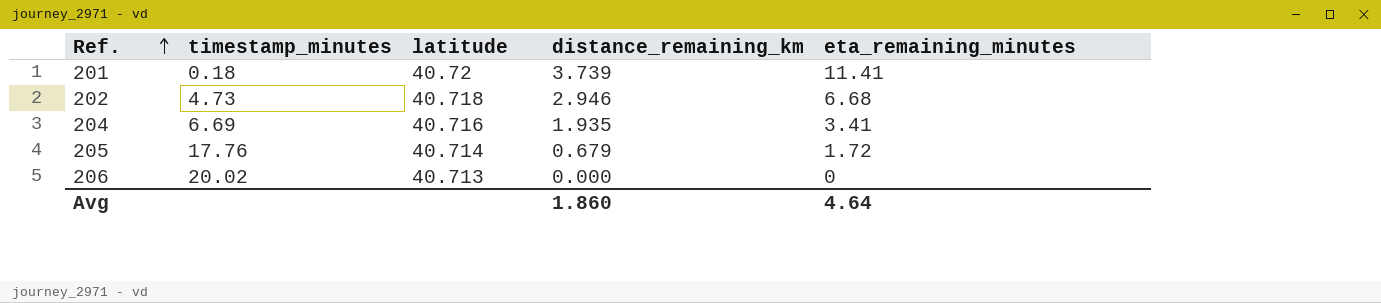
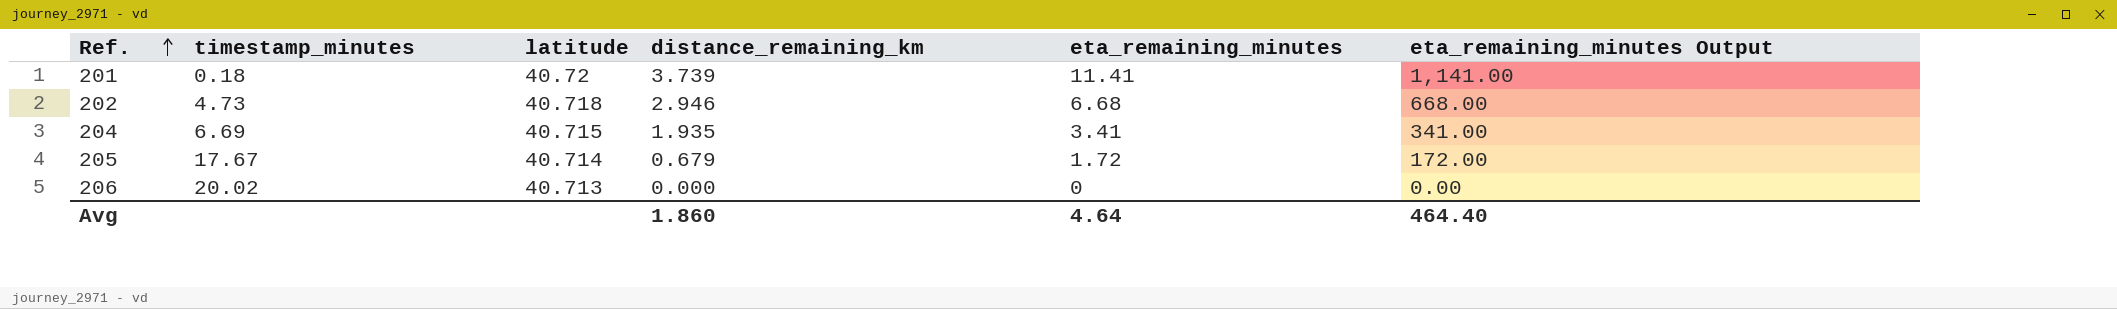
column eta_remaining_minutes Output | formula: none -> [eta_remaining_minutes] * 100
204 | latitude: 40.716 -> 40.715
205 | timestamp_minutes: 17.76 -> 17.67

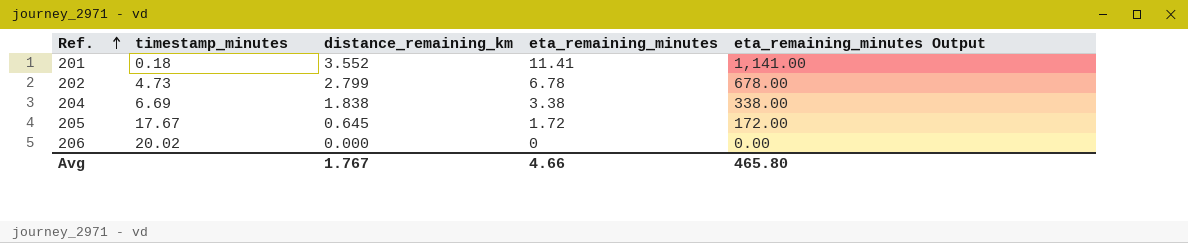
column latitude | position: 3 -> none
201 | distance_remaining_km: 3.739 -> 3.552
202 | distance_remaining_km: 2.946 -> 2.799
202 | eta_remaining_minutes: 6.68 -> 6.78
202 | eta_remaining_minutes Output: 668.00 -> 678.00
204 | distance_remaining_km: 1.935 -> 1.838
204 | eta_remaining_minutes: 3.41 -> 3.38
204 | eta_remaining_minutes Output: 341.00 -> 338.00
205 | distance_remaining_km: 0.679 -> 0.645
Avg | distance_remaining_km: 1.860 -> 1.767
Avg | eta_remaining_minutes: 4.64 -> 4.66
Avg | eta_remaining_minutes Output: 464.40 -> 465.80

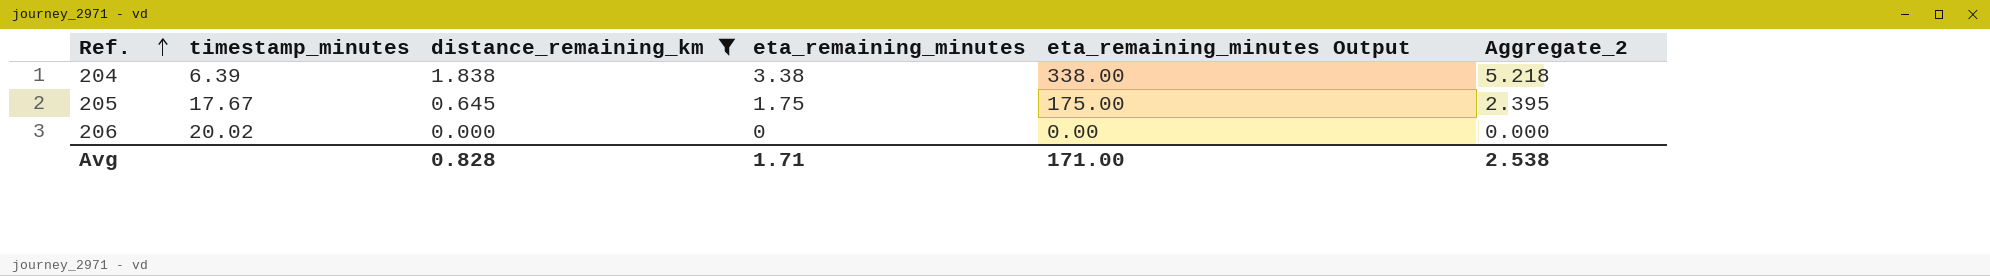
filter: none -> distance_remaining_km <= 1.838
column Aggregate_2 | formula: none -> [distance_remaining_km] + [eta_remaining_minutes]
204 | timestamp_minutes: 6.69 -> 6.39
205 | eta_remaining_minutes: 1.72 -> 1.75
205 | eta_remaining_minutes Output: 172.00 -> 175.00
Avg | distance_remaining_km: 1.767 -> 0.828
Avg | eta_remaining_minutes: 4.66 -> 1.71
Avg | eta_remaining_minutes Output: 465.80 -> 171.00

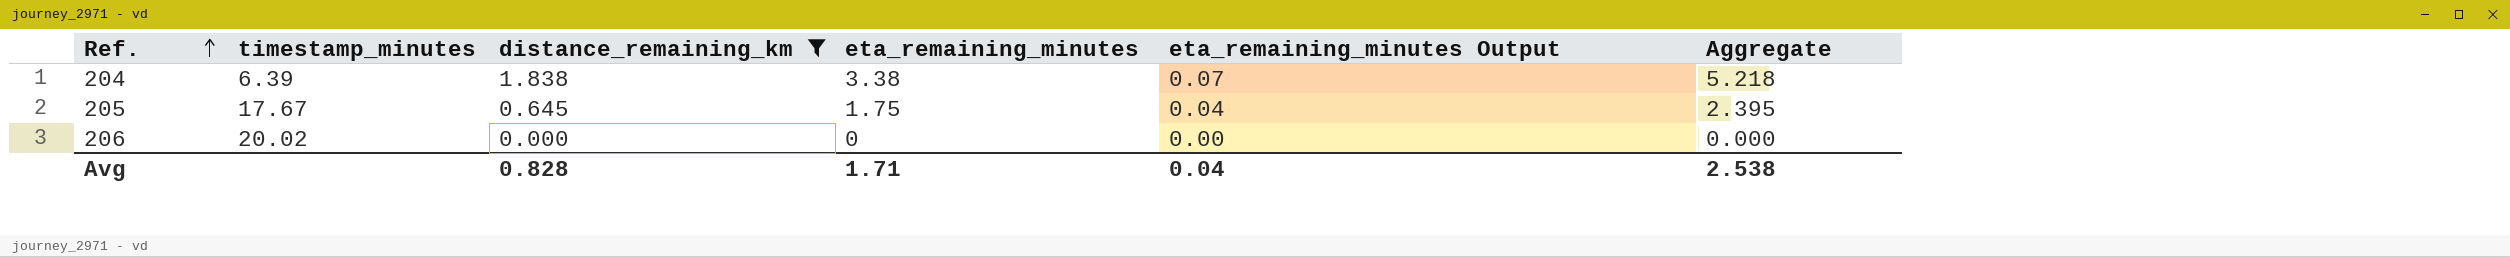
column eta_remaining_minutes Output | formula: [eta_remaining_minutes] * 100 -> [eta_remaining_minutes] * 0.02
column name: Aggregate_2 -> Aggregate
Avg | eta_remaining_minutes Output: 171.00 -> 0.04

